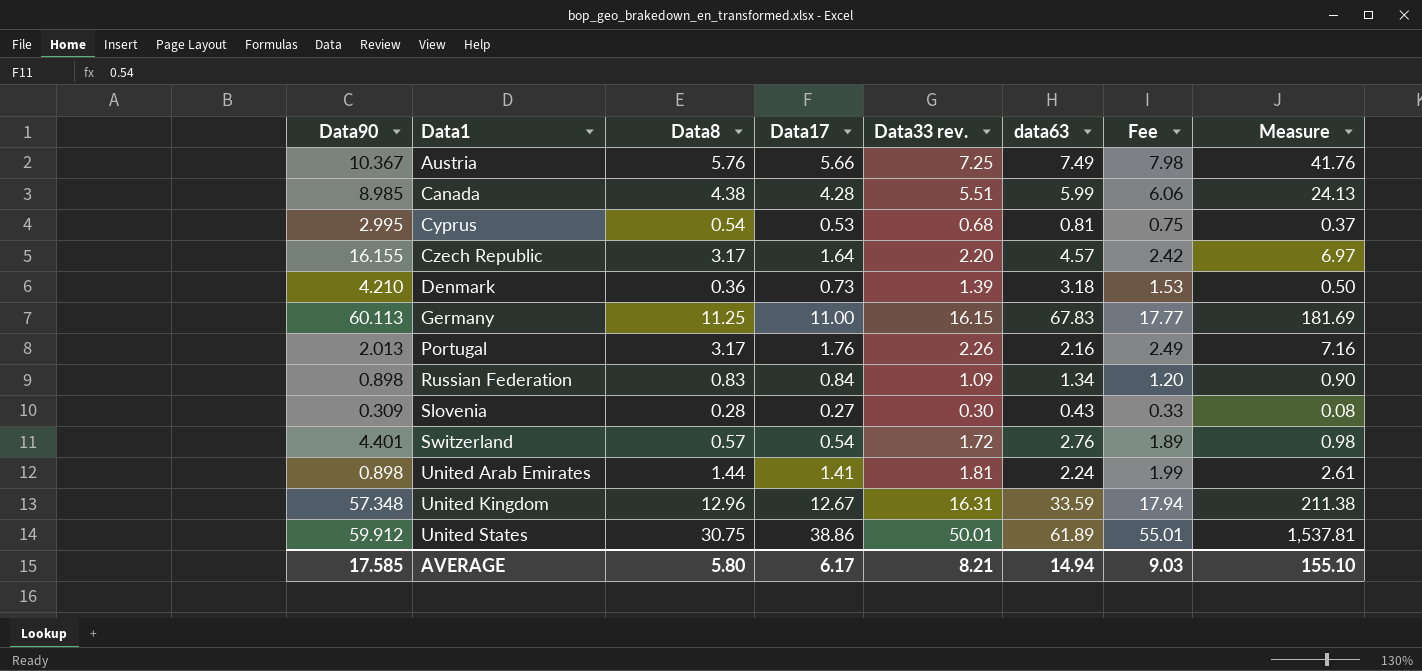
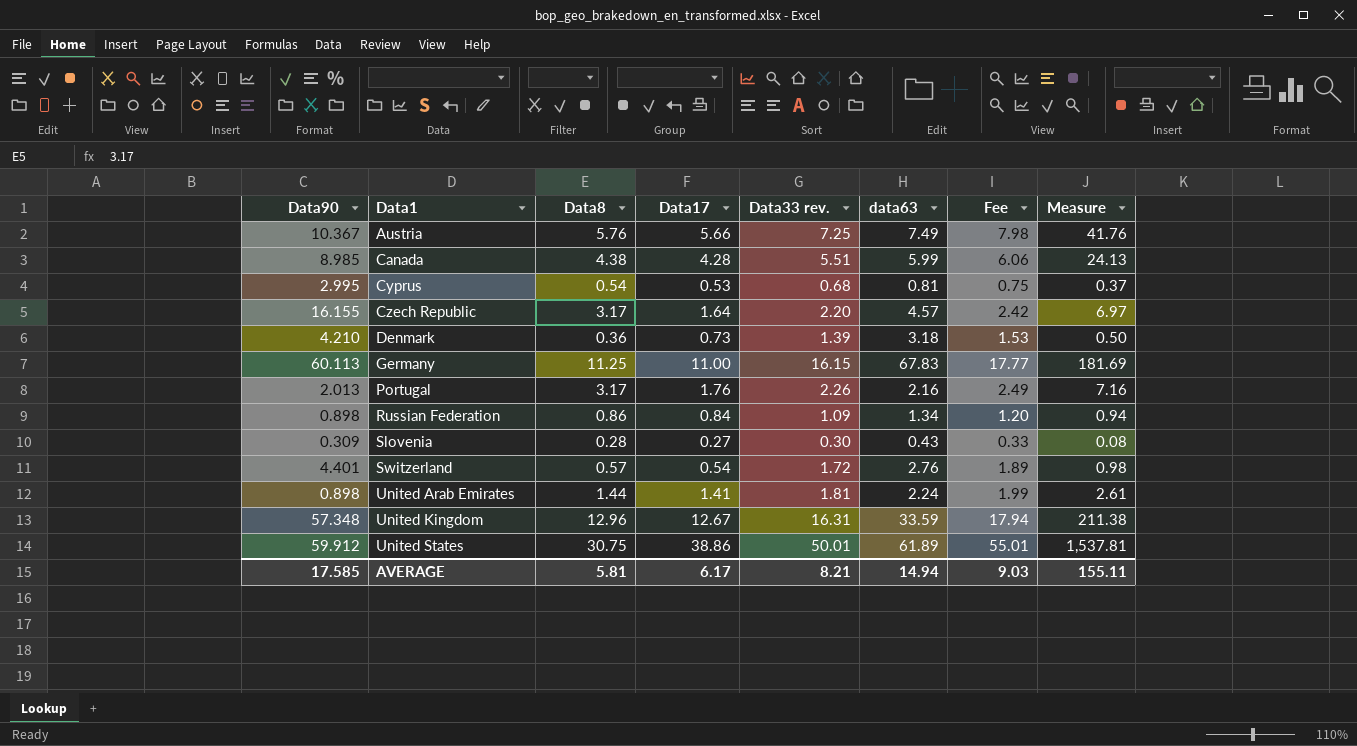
Russian Federation | Data8: 0.83 -> 0.86
Russian Federation | Measure: 0.90 -> 0.94
AVERAGE | Data8: 5.80 -> 5.81
AVERAGE | Measure: 155.10 -> 155.11

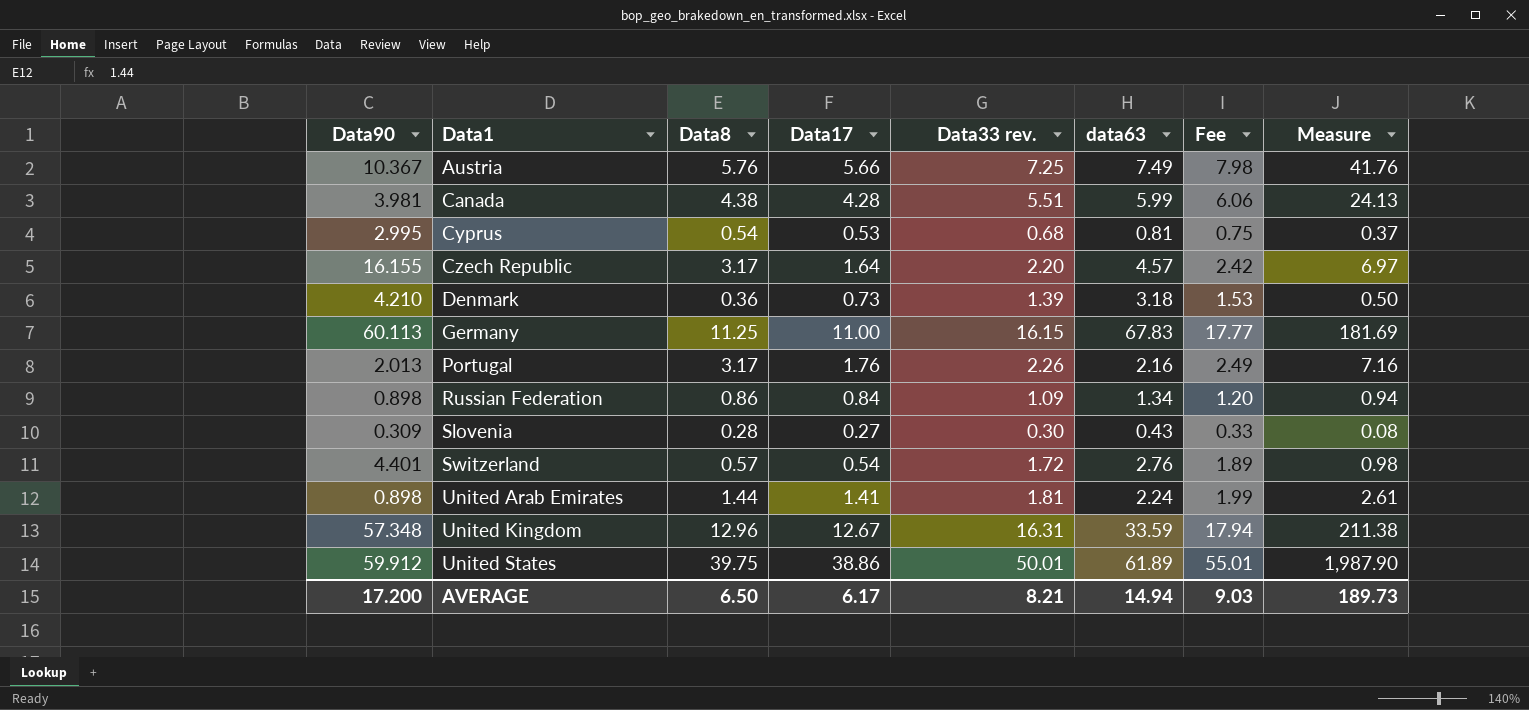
Canada | Data90: 8.985 -> 3.981
United States | Data8: 30.75 -> 39.75
United States | Measure: 1,537.81 -> 1,987.90
AVERAGE | Data90: 17.585 -> 17.200
AVERAGE | Data8: 5.81 -> 6.50
AVERAGE | Measure: 155.11 -> 189.73

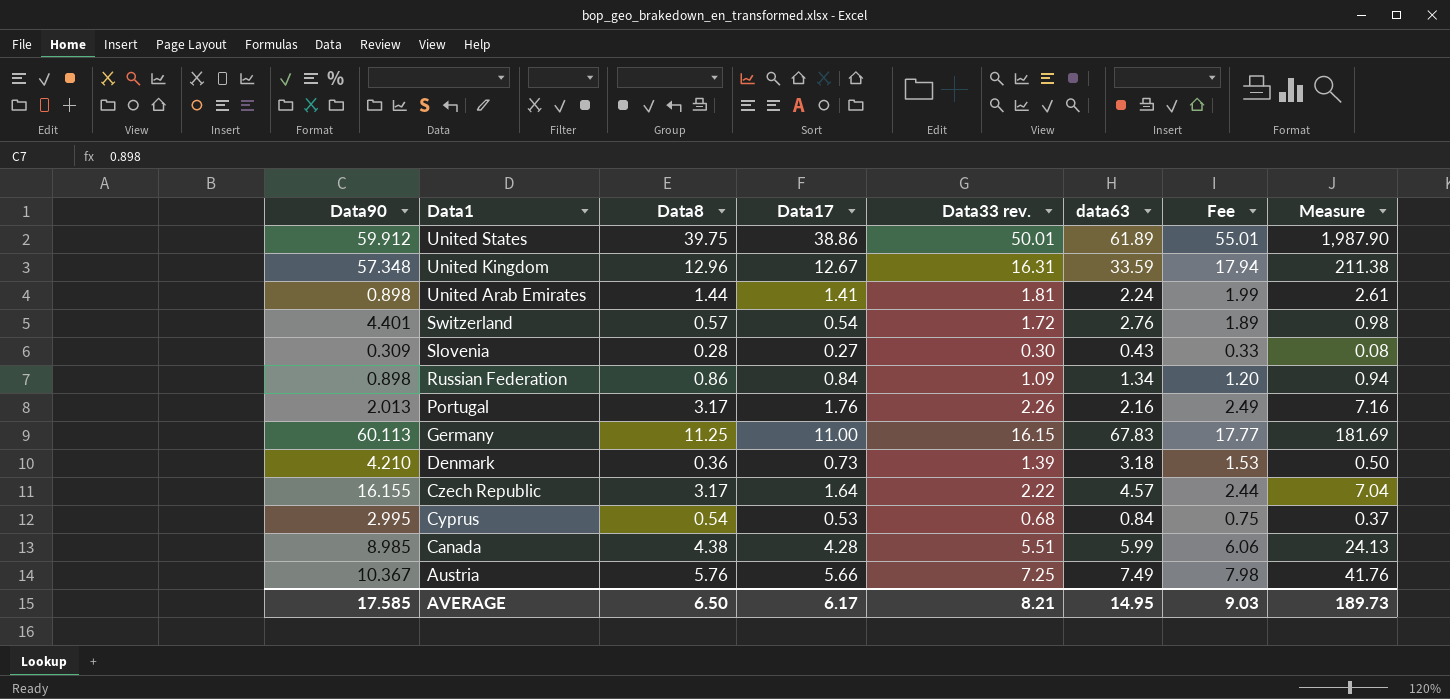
row order: Data1 ascending -> Data1 descending
Czech Republic | Data33 rev.: 2.20 -> 2.22
Czech Republic | Fee: 2.42 -> 2.44
Czech Republic | Measure: 6.97 -> 7.04
Cyprus | data63: 0.81 -> 0.84
Canada | Data90: 3.981 -> 8.985
AVERAGE | Data90: 17.200 -> 17.585
AVERAGE | data63: 14.94 -> 14.95

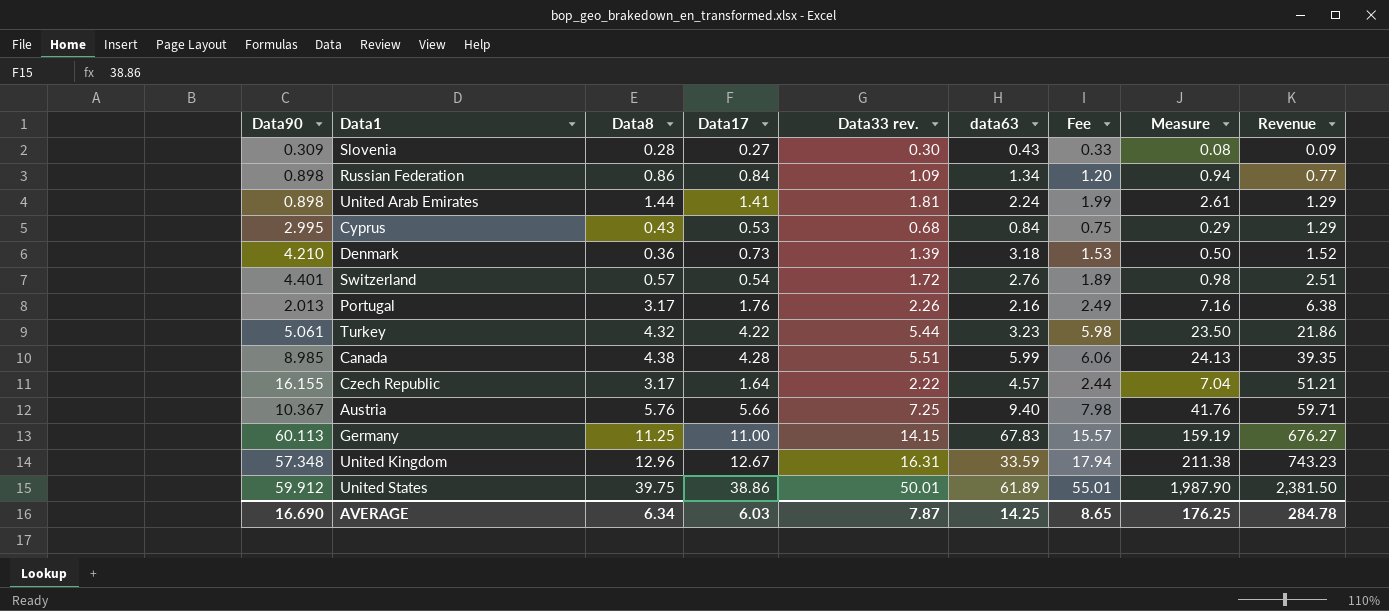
row order: Data1 descending -> Revenue ascending
column Revenue | formula: none -> [Data90] * [Data8]
Cyprus | Data8: 0.54 -> 0.43
Cyprus | Measure: 0.37 -> 0.29
row Turkey: none -> 5.061 | 4.32 | 4.22 | 5.44 | 3.23 | 5.98 | 23.50 | 21.86
Austria | data63: 7.49 -> 9.40
Germany | Data33 rev.: 16.15 -> 14.15
Germany | Fee: 17.77 -> 15.57
Germany | Measure: 181.69 -> 159.19
AVERAGE | Data90: 17.585 -> 16.690
AVERAGE | Data8: 6.50 -> 6.34
AVERAGE | Data17: 6.17 -> 6.03
AVERAGE | Data33 rev.: 8.21 -> 7.87
AVERAGE | data63: 14.95 -> 14.25
AVERAGE | Fee: 9.03 -> 8.65
AVERAGE | Measure: 189.73 -> 176.25

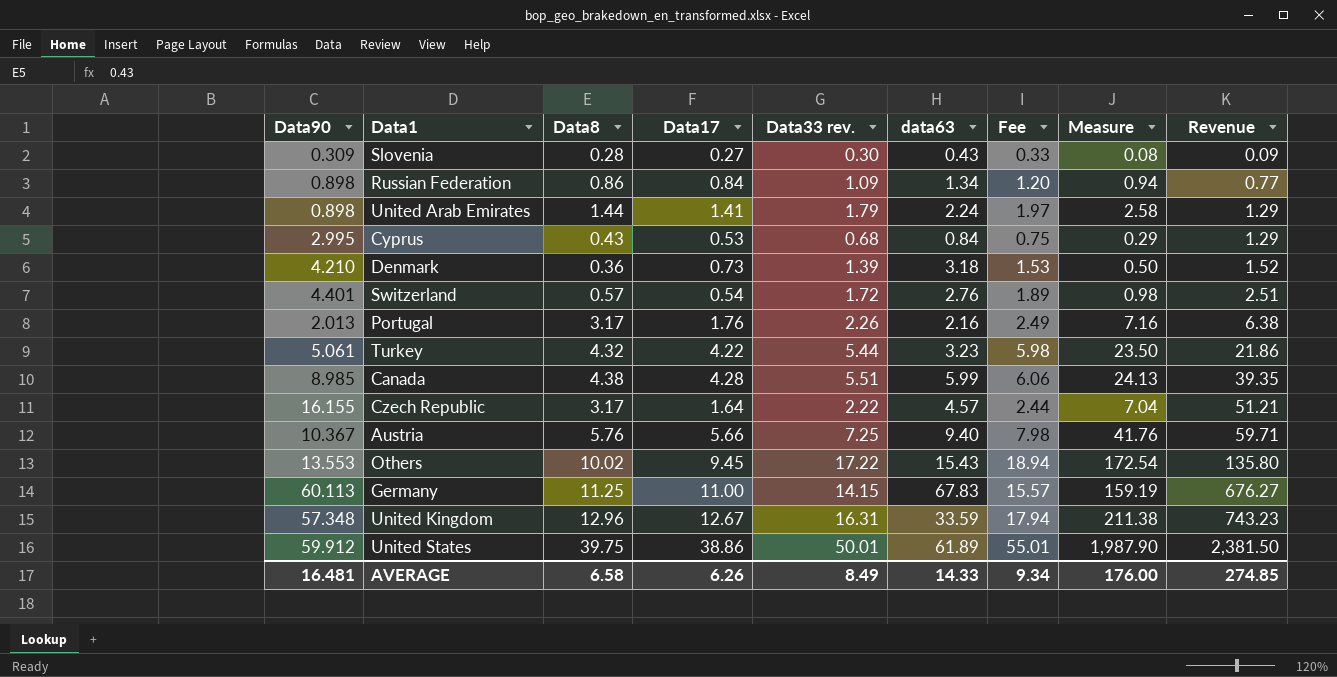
United Arab Emirates | Data33 rev.: 1.81 -> 1.79
United Arab Emirates | Fee: 1.99 -> 1.97
United Arab Emirates | Measure: 2.61 -> 2.58
row Others: none -> 13.553 | 10.02 | 9.45 | 17.22 | 15.43 | 18.94 | 172.54 | 135.80
AVERAGE | Data90: 16.690 -> 16.481
AVERAGE | Data8: 6.34 -> 6.58
AVERAGE | Data17: 6.03 -> 6.26
AVERAGE | Data33 rev.: 7.87 -> 8.49
AVERAGE | data63: 14.25 -> 14.33
AVERAGE | Fee: 8.65 -> 9.34
AVERAGE | Measure: 176.25 -> 176.00
AVERAGE | Revenue: 284.78 -> 274.85

